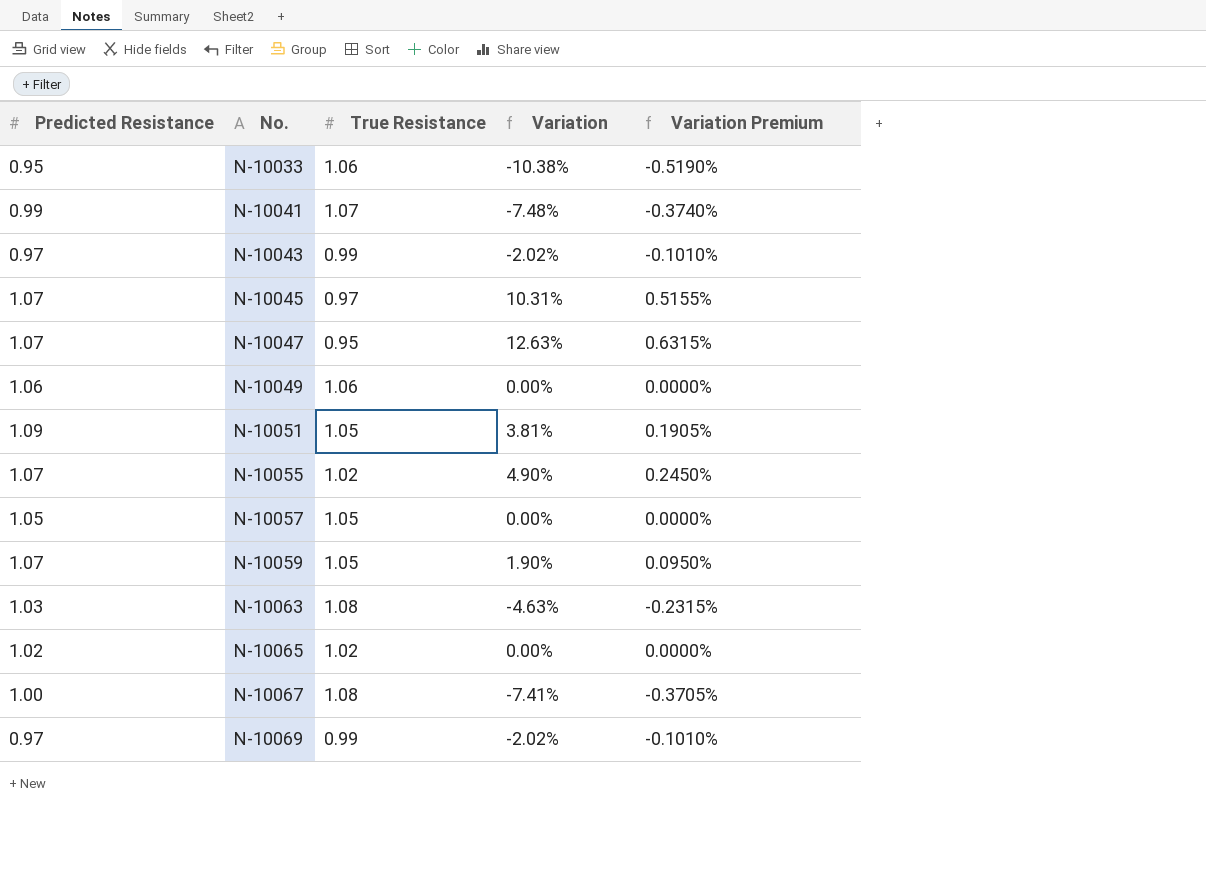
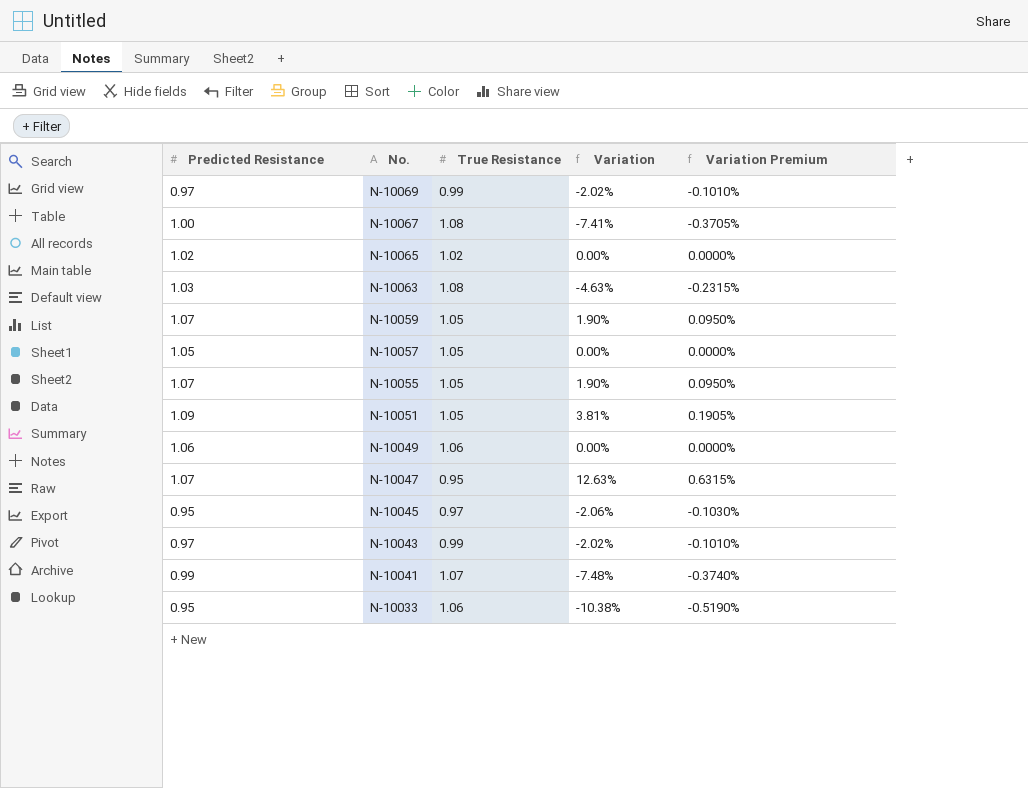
row order: No. ascending -> No. descending
N-10055 | True Resistance: 1.02 -> 1.05
N-10055 | Variation: 4.90% -> 1.90%
N-10055 | Variation Premium: 0.2450% -> 0.0950%
N-10045 | Predicted Resistance: 1.07 -> 0.95
N-10045 | Variation: 10.31% -> -2.06%
N-10045 | Variation Premium: 0.5155% -> -0.1030%

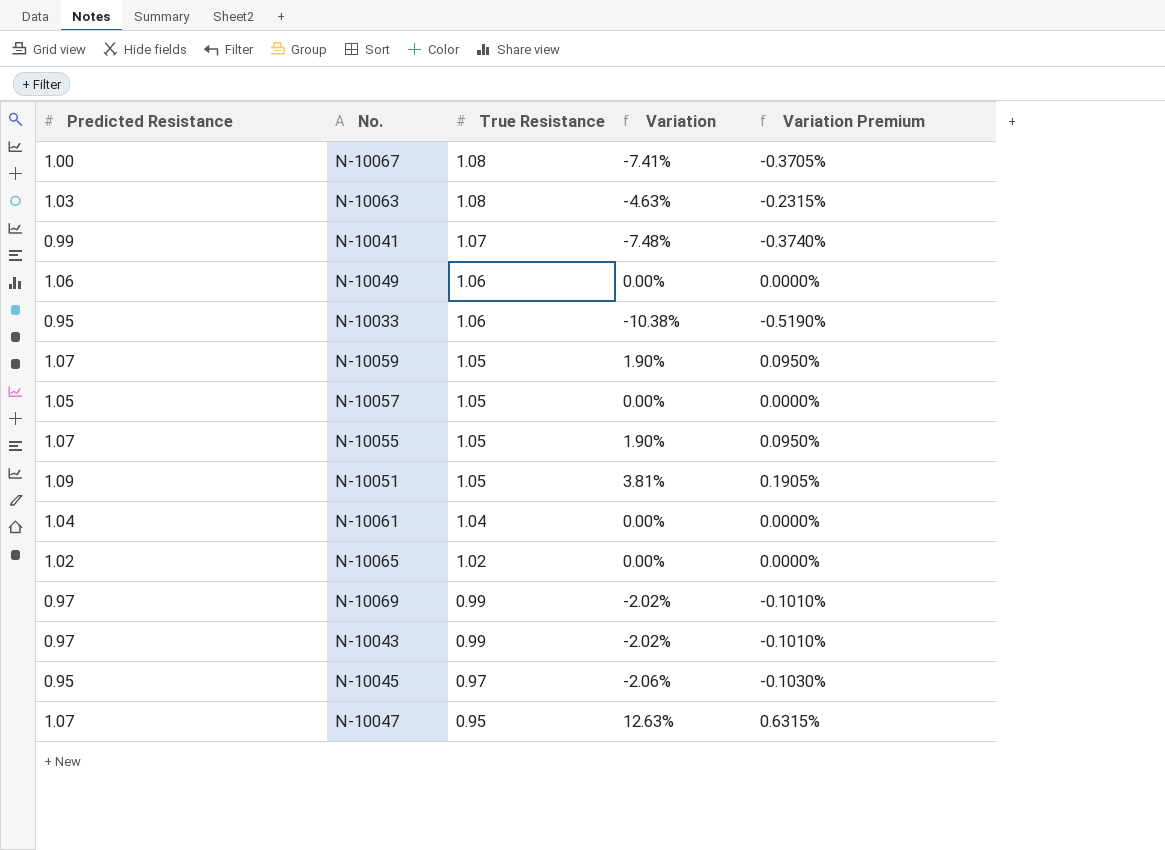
row order: No. descending -> True Resistance descending
row N-10061: none -> 1.04 | 1.04 | 0.00% | 0.0000%

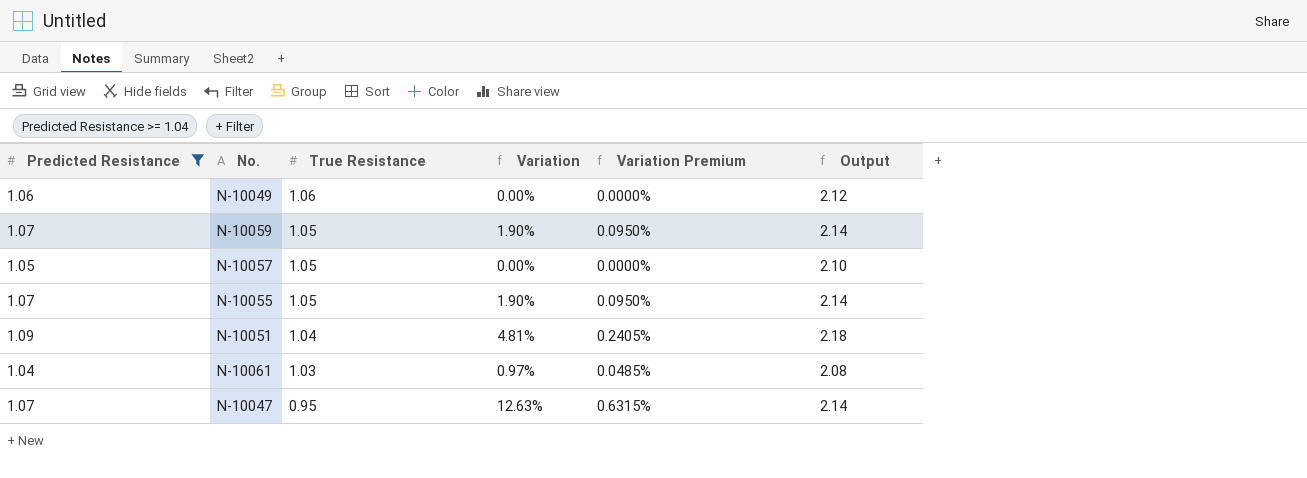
filter: none -> Predicted Resistance >= 1.04
column Output | formula: none -> [Predicted Resistance] * 2
N-10051 | True Resistance: 1.05 -> 1.04
N-10051 | Variation: 3.81% -> 4.81%
N-10051 | Variation Premium: 0.1905% -> 0.2405%
N-10061 | True Resistance: 1.04 -> 1.03
N-10061 | Variation: 0.00% -> 0.97%
N-10061 | Variation Premium: 0.0000% -> 0.0485%

